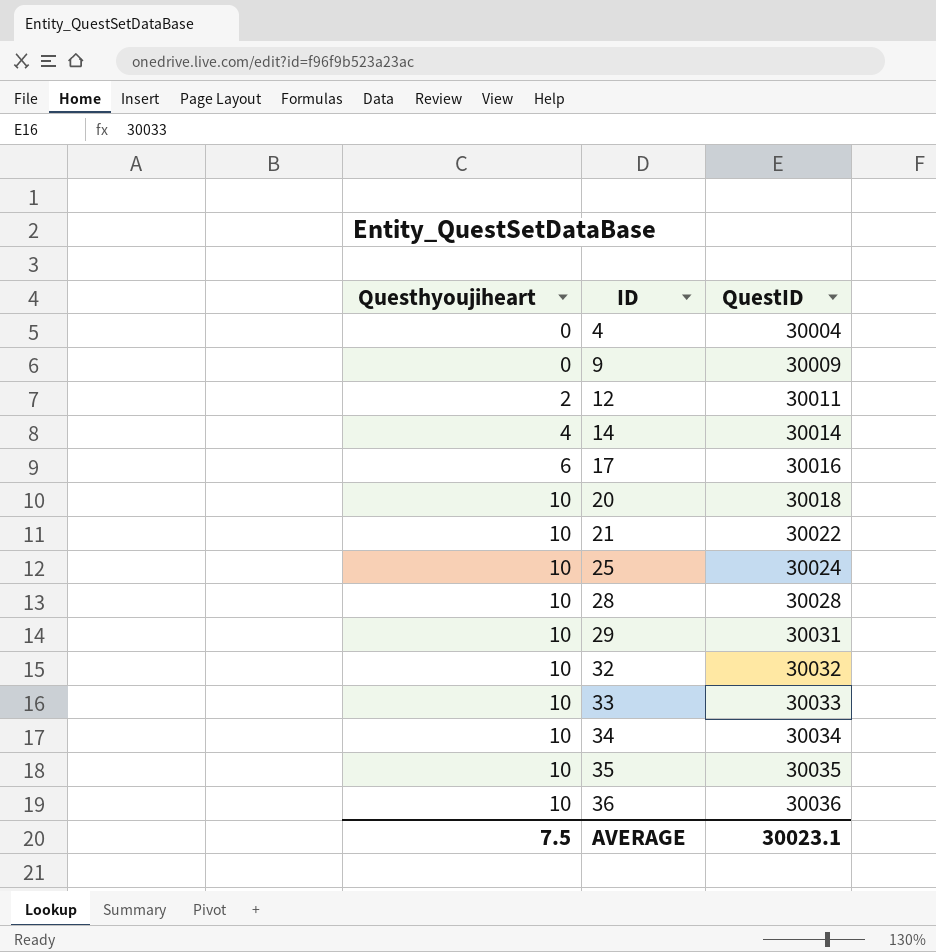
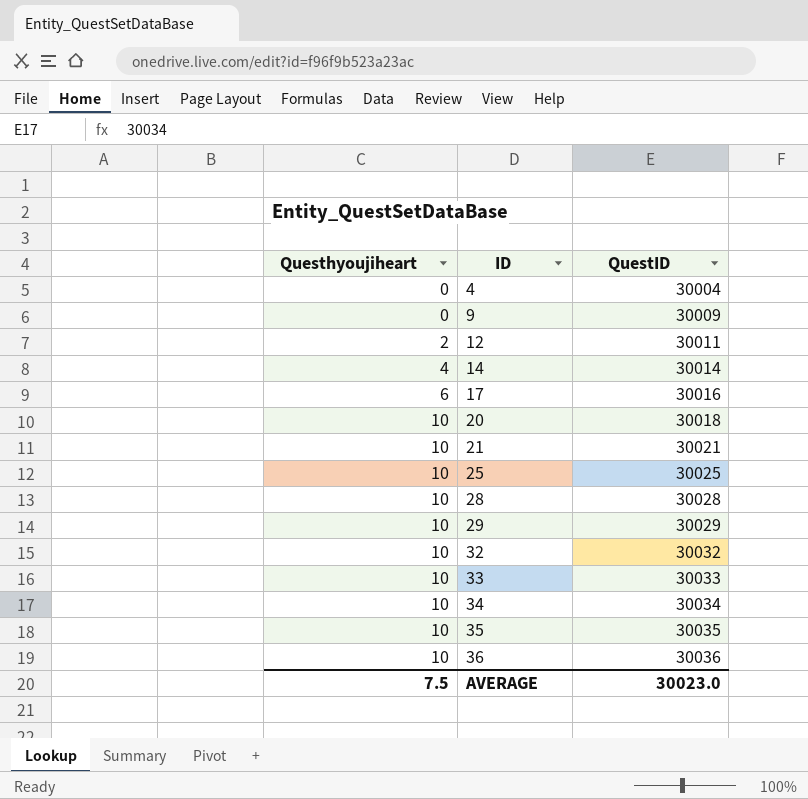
21 | QuestID: 30022 -> 30021
25 | QuestID: 30024 -> 30025
29 | QuestID: 30031 -> 30029
AVERAGE | QuestID: 30023.1 -> 30023.0

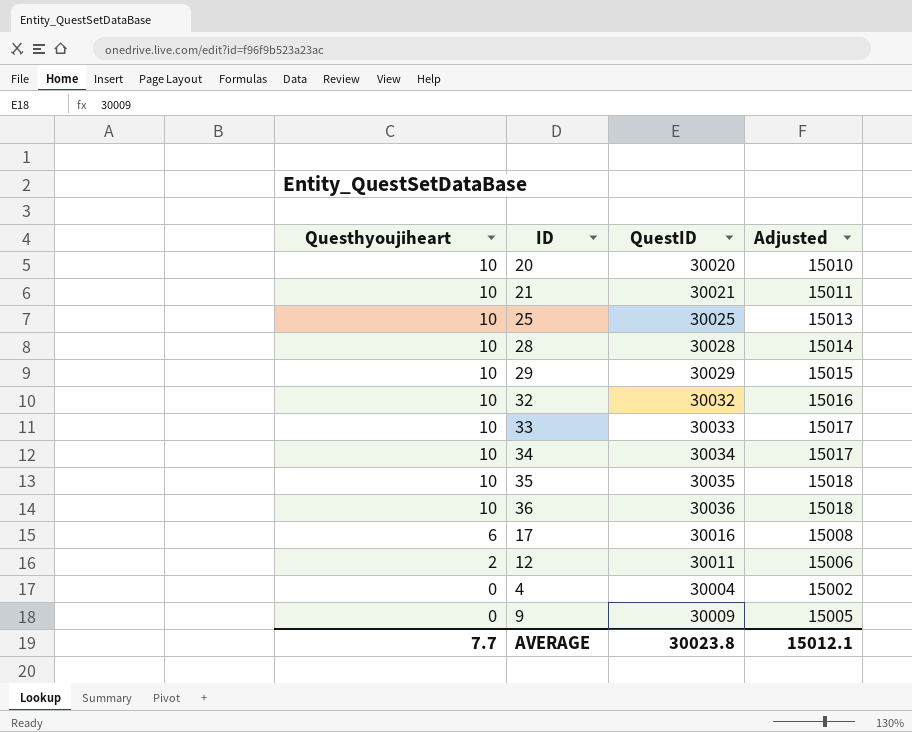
row order: Questhyoujiheart ascending -> Questhyoujiheart descending
column Adjusted | formula: none -> [QuestID] * 0.5
row 14: 4 | 30014 -> none
20 | QuestID: 30018 -> 30020
AVERAGE | Questhyoujiheart: 7.5 -> 7.7
AVERAGE | QuestID: 30023.0 -> 30023.8

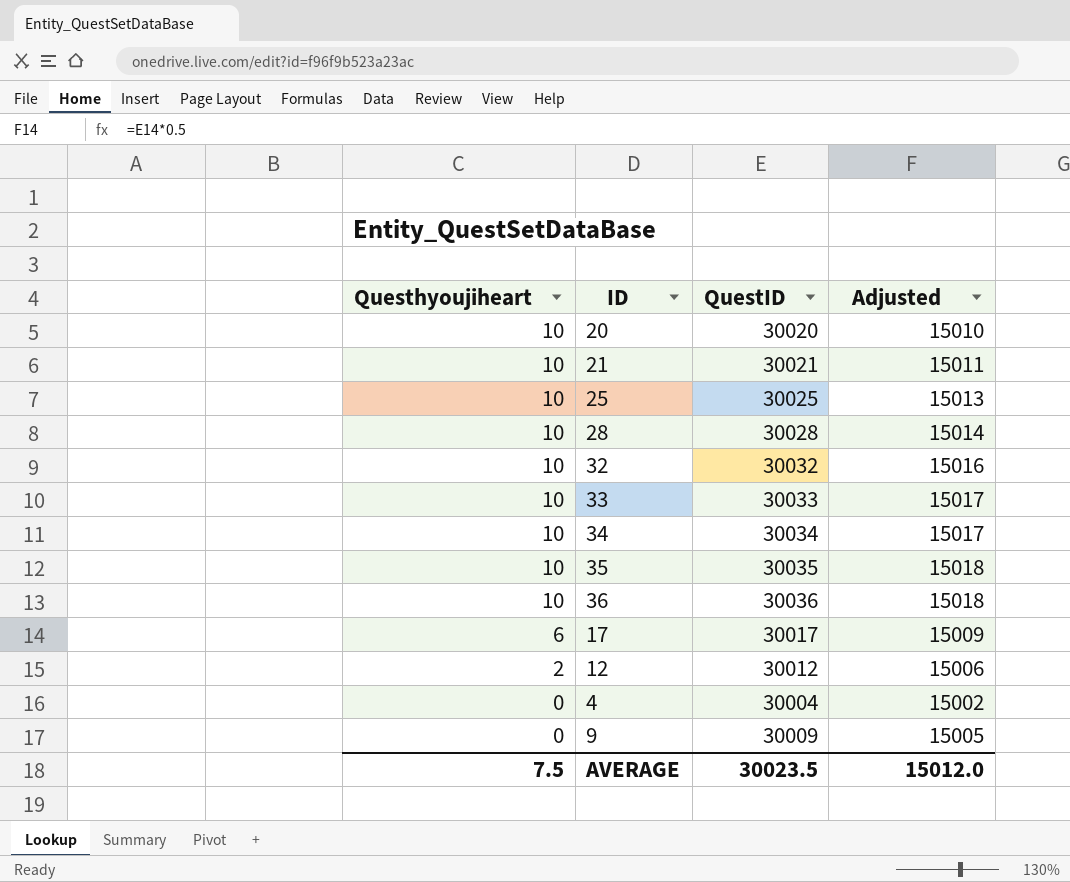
row 29: 10 | 30029 | 15015 -> none
17 | QuestID: 30016 -> 30017
17 | Adjusted: 15008 -> 15009
12 | QuestID: 30011 -> 30012
AVERAGE | Questhyoujiheart: 7.7 -> 7.5
AVERAGE | QuestID: 30023.8 -> 30023.5
AVERAGE | Adjusted: 15012.1 -> 15012.0

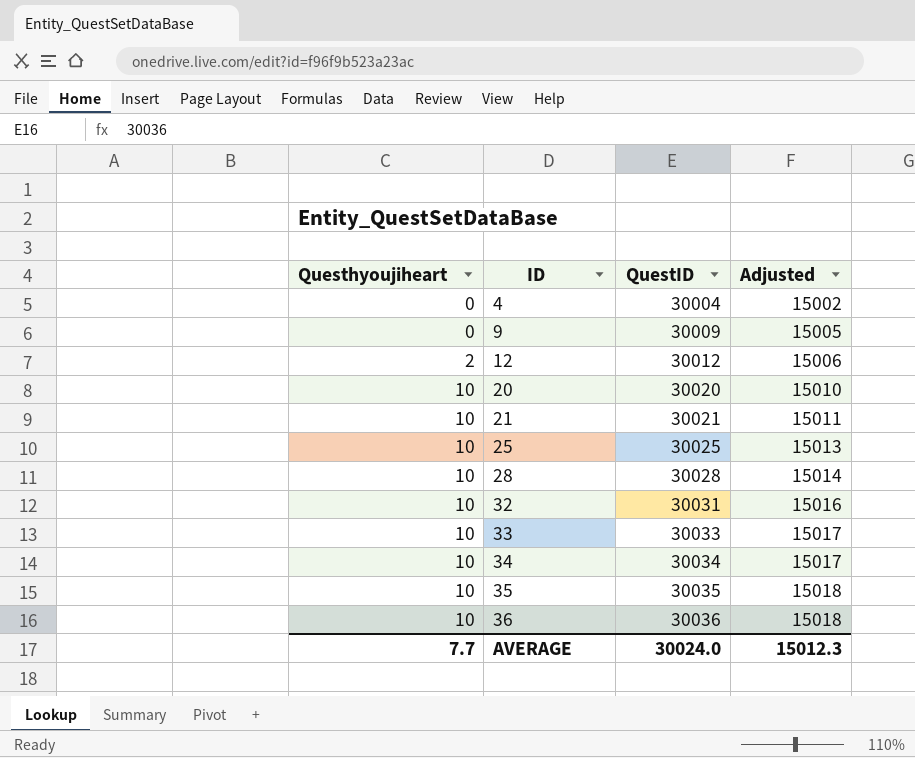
row order: Questhyoujiheart descending -> Questhyoujiheart ascending
row 17: 6 | 30017 | 15009 -> none
32 | QuestID: 30032 -> 30031
AVERAGE | Questhyoujiheart: 7.5 -> 7.7
AVERAGE | QuestID: 30023.5 -> 30024.0
AVERAGE | Adjusted: 15012.0 -> 15012.3

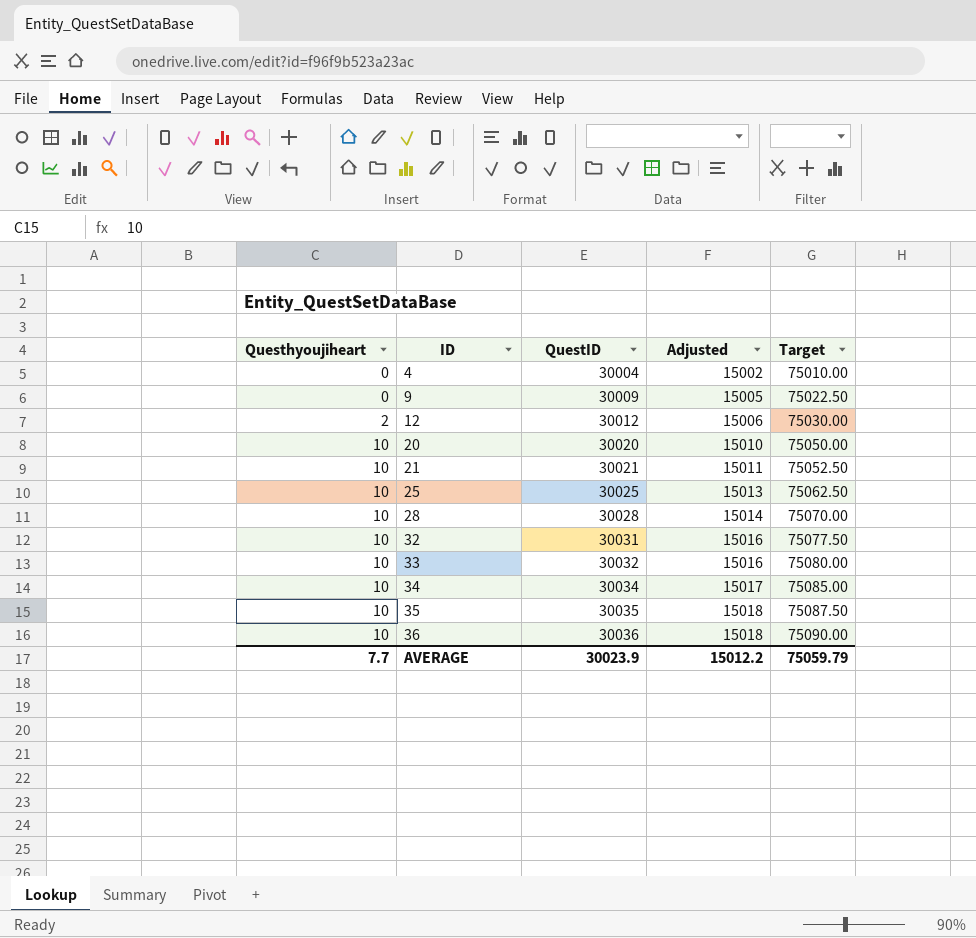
column Target | formula: none -> [QuestID] * 2.5
33 | QuestID: 30033 -> 30032
33 | Adjusted: 15017 -> 15016
AVERAGE | QuestID: 30024.0 -> 30023.9
AVERAGE | Adjusted: 15012.3 -> 15012.2

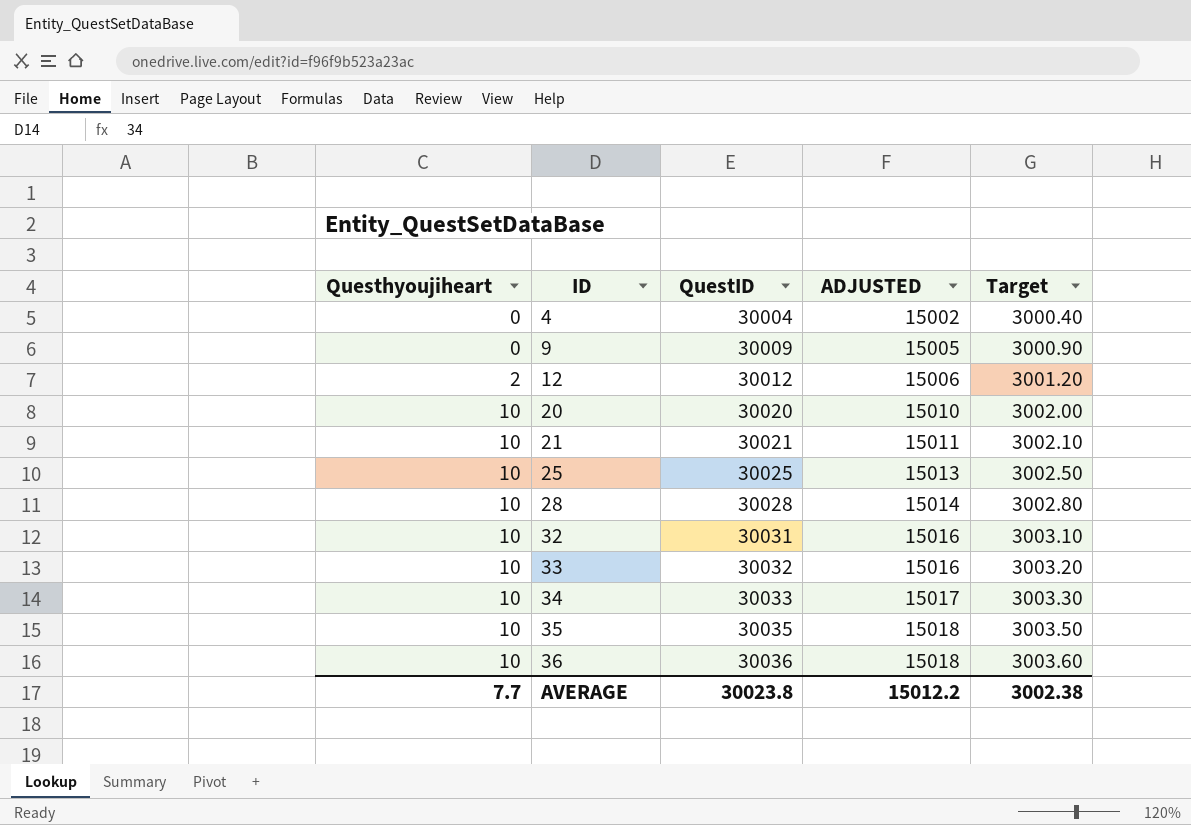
column name: Adjusted -> ADJUSTED
column Target | formula: [QuestID] * 2.5 -> [QuestID] * 0.1
34 | QuestID: 30034 -> 30033
AVERAGE | QuestID: 30023.9 -> 30023.8
AVERAGE | Target: 75059.79 -> 3002.38

